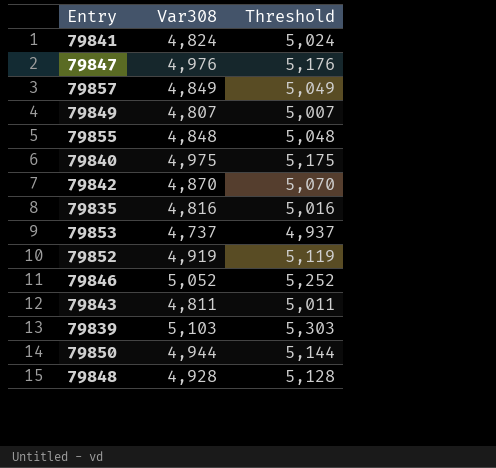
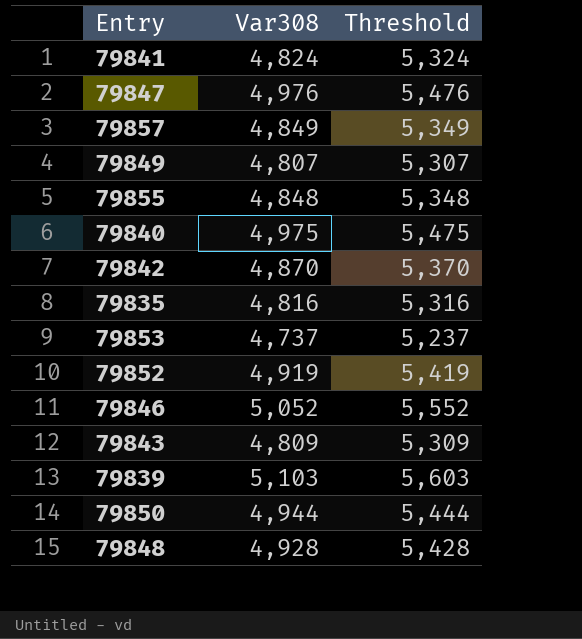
column Threshold | formula: [Var308] + 200 -> [Var308] + 500
79843 | Var308: 4,811 -> 4,809

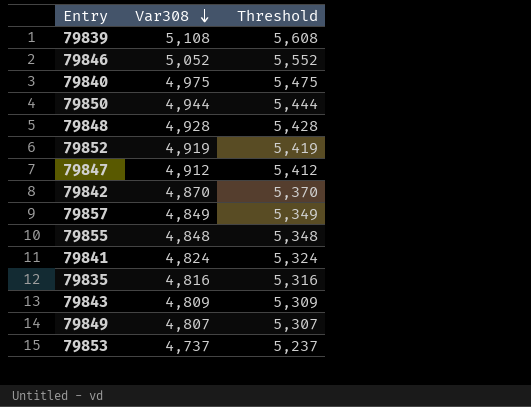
row order: none -> Var308 descending
79839 | Var308: 5,103 -> 5,108
79839 | Threshold: 5,603 -> 5,608
79847 | Var308: 4,976 -> 4,912
79847 | Threshold: 5,476 -> 5,412

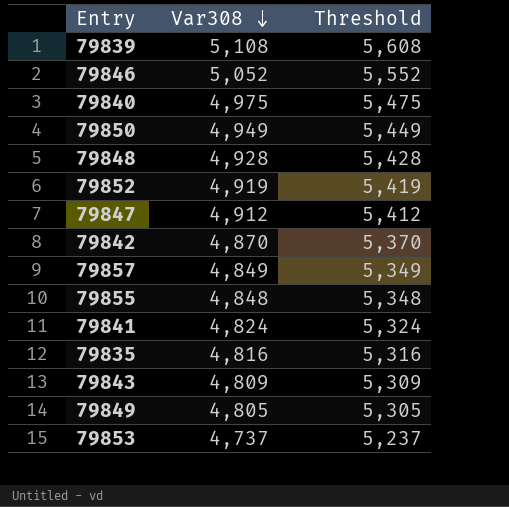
79850 | Var308: 4,944 -> 4,949
79850 | Threshold: 5,444 -> 5,449
79849 | Var308: 4,807 -> 4,805
79849 | Threshold: 5,307 -> 5,305

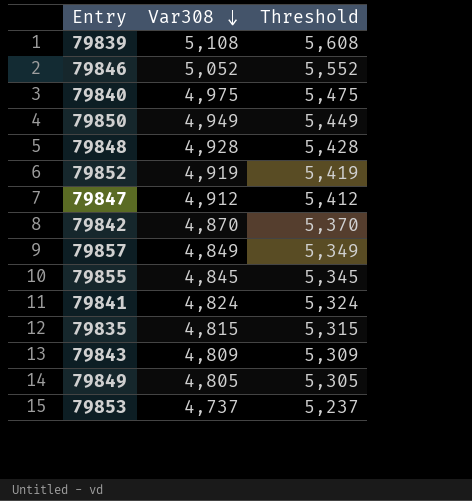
79855 | Var308: 4,848 -> 4,845
79855 | Threshold: 5,348 -> 5,345
79835 | Var308: 4,816 -> 4,815
79835 | Threshold: 5,316 -> 5,315

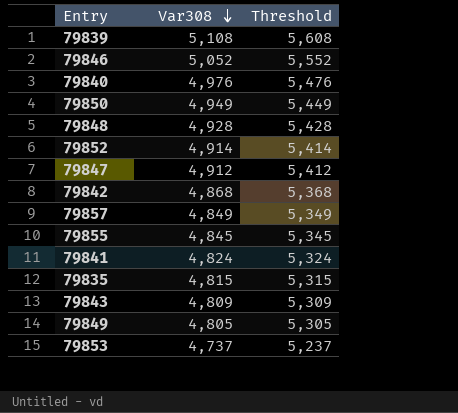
79840 | Var308: 4,975 -> 4,976
79840 | Threshold: 5,475 -> 5,476
79852 | Var308: 4,919 -> 4,914
79852 | Threshold: 5,419 -> 5,414
79842 | Var308: 4,870 -> 4,868
79842 | Threshold: 5,370 -> 5,368

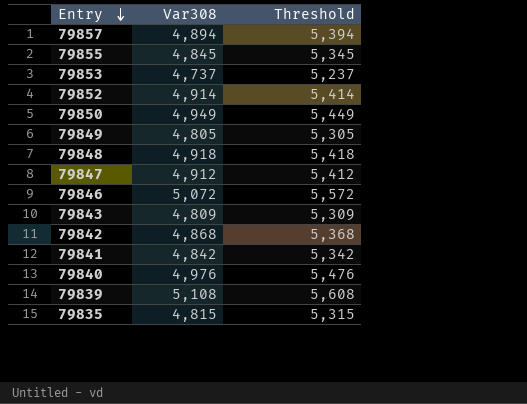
row order: Var308 descending -> Entry descending
79857 | Var308: 4,849 -> 4,894
79857 | Threshold: 5,349 -> 5,394
79848 | Var308: 4,928 -> 4,918
79848 | Threshold: 5,428 -> 5,418
79846 | Var308: 5,052 -> 5,072
79846 | Threshold: 5,552 -> 5,572
79841 | Var308: 4,824 -> 4,842
79841 | Threshold: 5,324 -> 5,342

